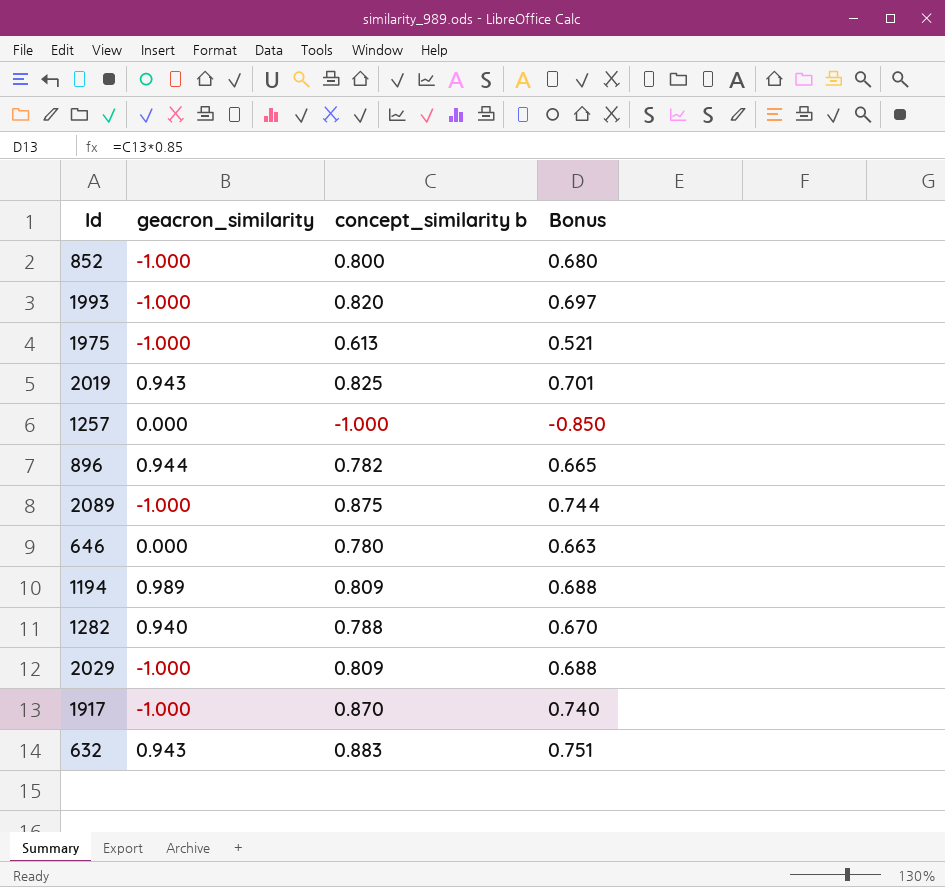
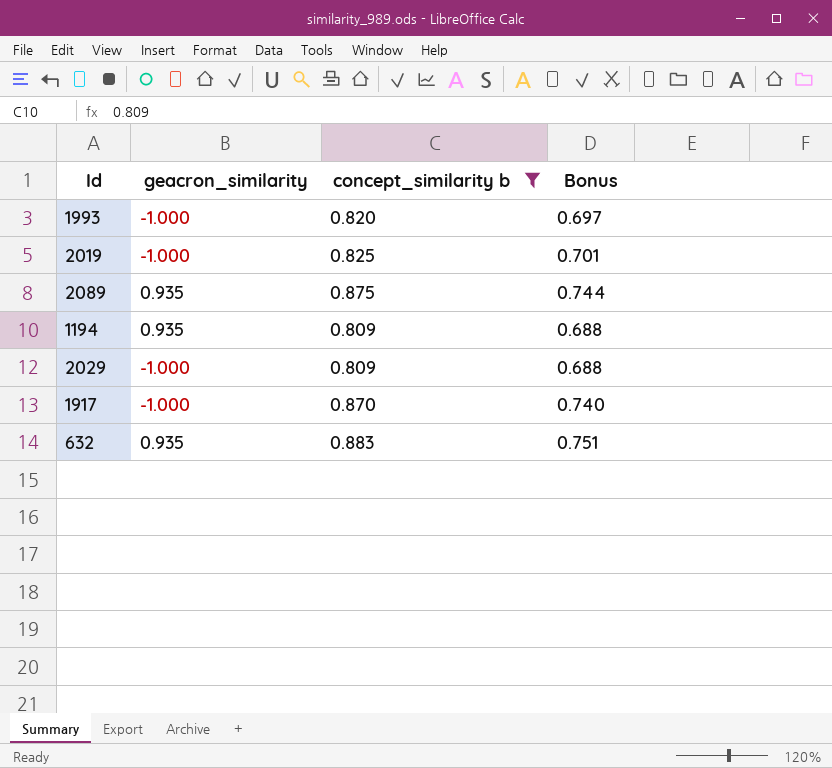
filter: none -> concept_similarity b >= 0.809
2019 | geacron_similarity: 0.943 -> -1.000
2089 | geacron_similarity: -1.000 -> 0.935
1194 | geacron_similarity: 0.989 -> 0.935
632 | geacron_similarity: 0.943 -> 0.935

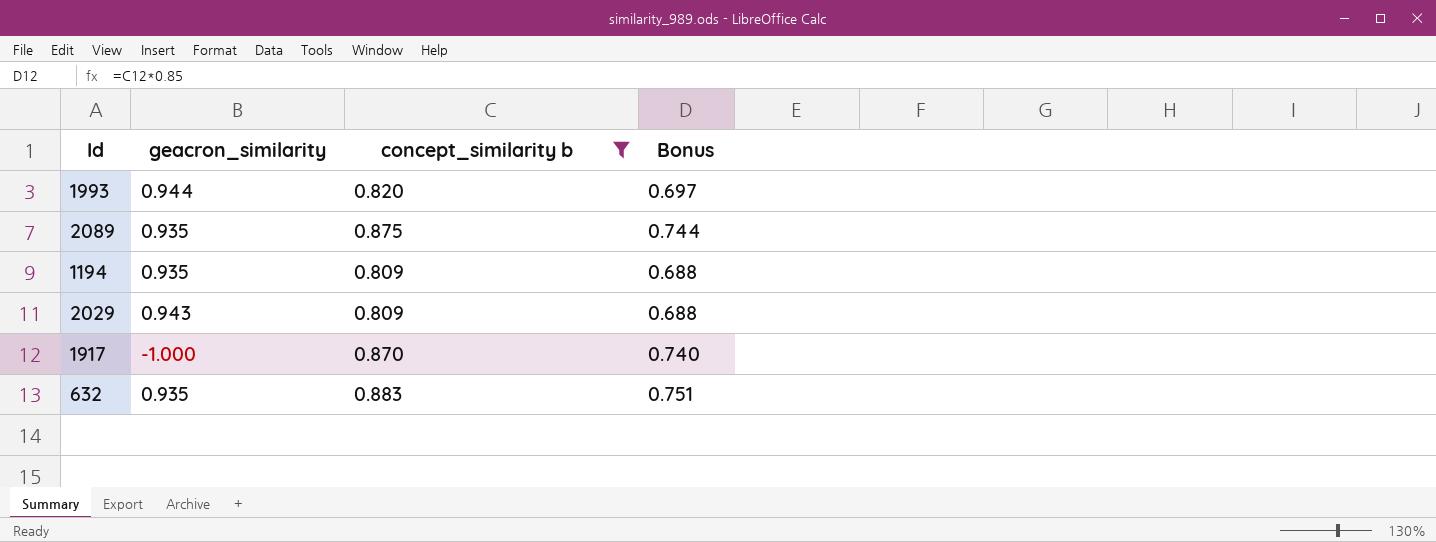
row 2019: -1.000 | 0.825 | 0.701 -> none
1993 | geacron_similarity: -1.000 -> 0.944
2029 | geacron_similarity: -1.000 -> 0.943

